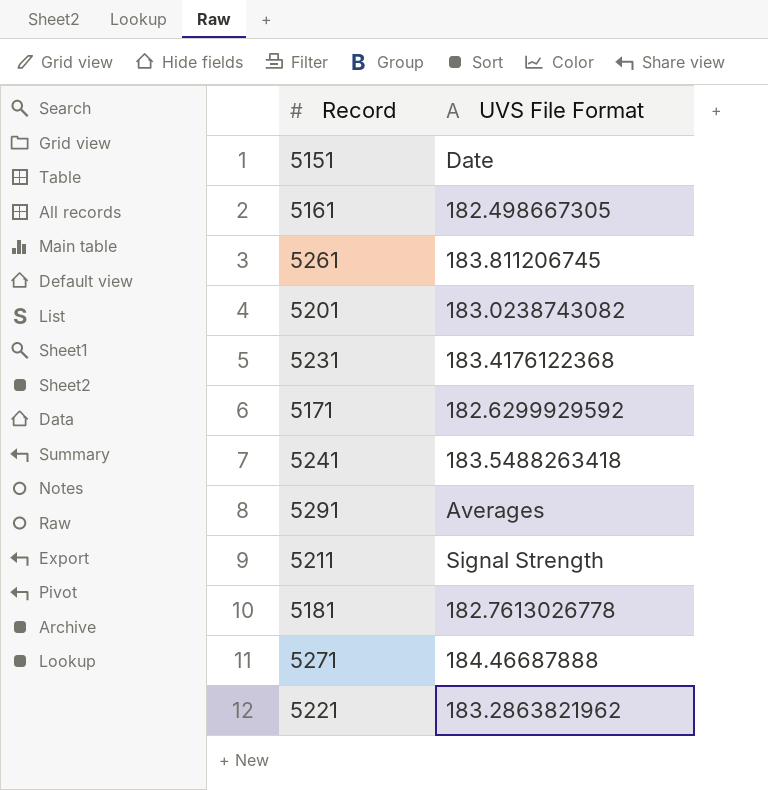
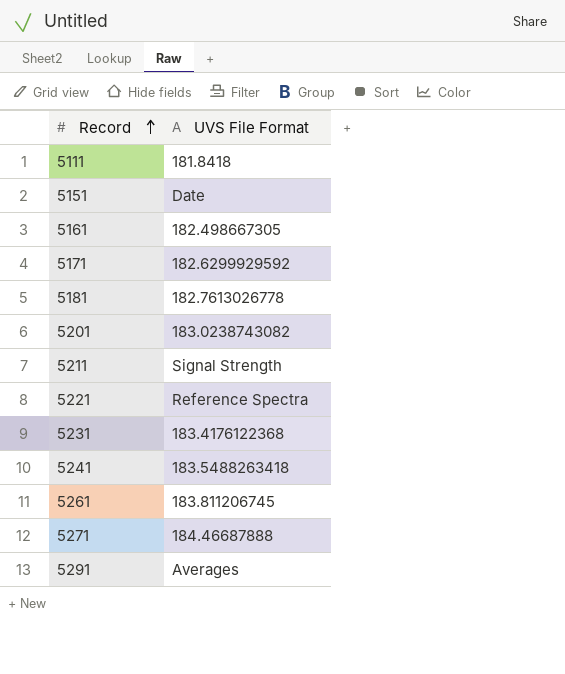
row order: none -> Record ascending
row 5111: none -> 181.8418
5221 | UVS File Format: 183.2863821962 -> Reference Spectra

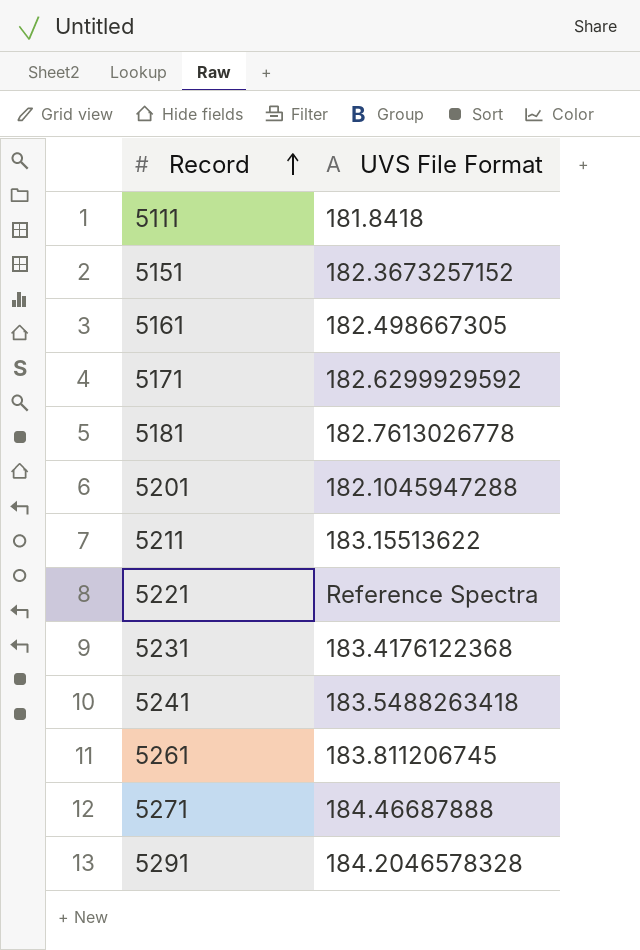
5151 | UVS File Format: Date -> 182.3673257152
5201 | UVS File Format: 183.0238743082 -> 182.1045947288
5211 | UVS File Format: Signal Strength -> 183.15513622
5291 | UVS File Format: Averages -> 184.2046578328

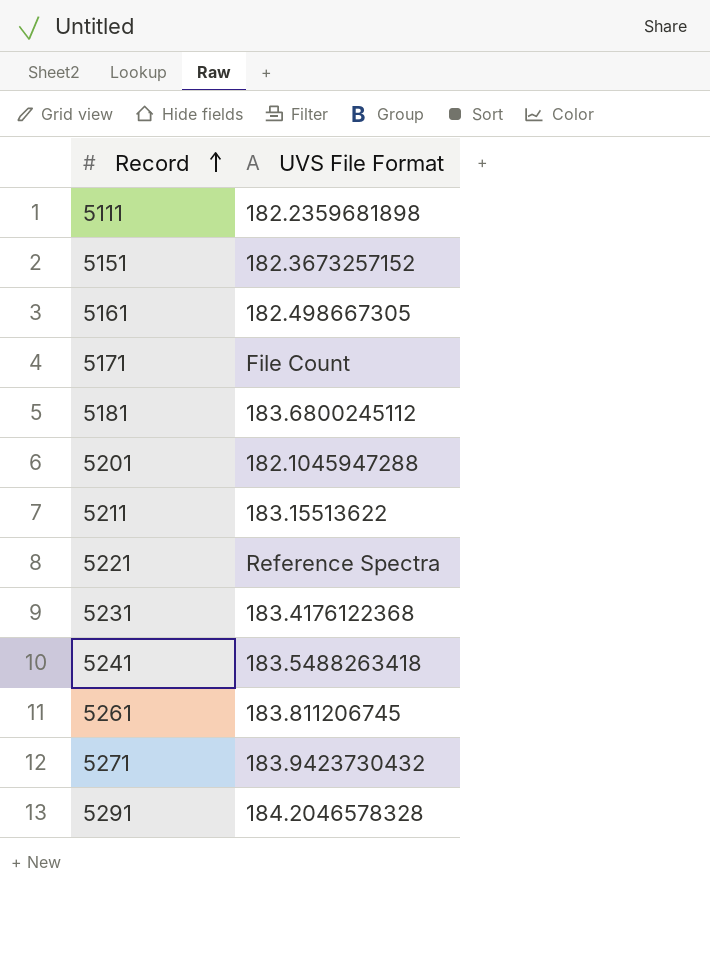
5111 | UVS File Format: 181.8418 -> 182.2359681898
5171 | UVS File Format: 182.6299929592 -> File Count
5181 | UVS File Format: 182.7613026778 -> 183.6800245112
5271 | UVS File Format: 184.46687888 -> 183.9423730432

